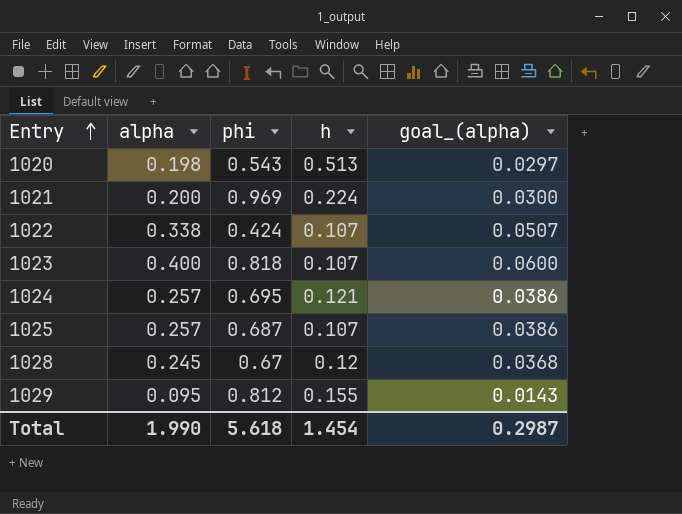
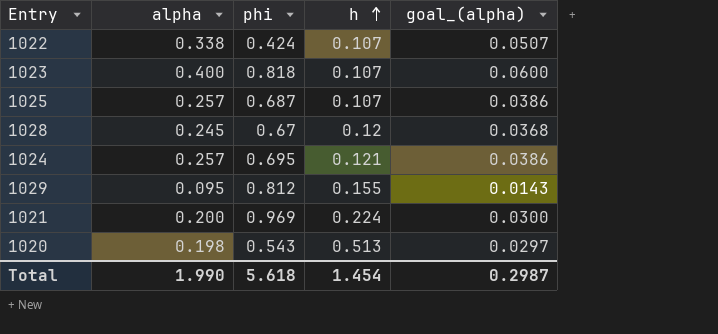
row order: Entry ascending -> h ascending

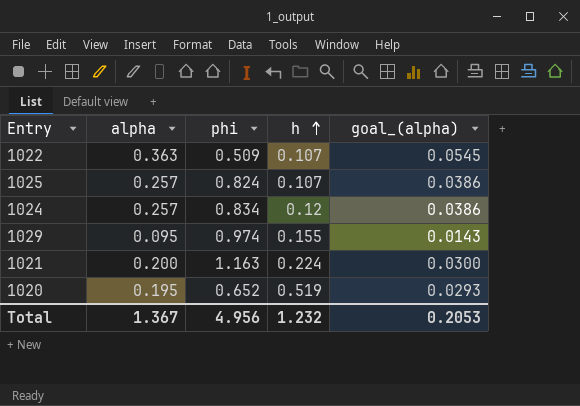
row 1023: 0.400 | 0.818 | 0.107 | 0.0600 -> none
row 1028: 0.245 | 0.67 | 0.12 | 0.0368 -> none
1022 | alpha: 0.338 -> 0.363
1022 | phi: 0.424 -> 0.509
1022 | goal_(alpha): 0.0507 -> 0.0545
1025 | phi: 0.687 -> 0.824
1024 | phi: 0.695 -> 0.834
1024 | h: 0.121 -> 0.12
1029 | phi: 0.812 -> 0.974
1021 | phi: 0.969 -> 1.163
1020 | alpha: 0.198 -> 0.195
1020 | phi: 0.543 -> 0.652
1020 | h: 0.513 -> 0.519
1020 | goal_(alpha): 0.0297 -> 0.0293
Total | alpha: 1.990 -> 1.367
Total | phi: 5.618 -> 4.956
Total | h: 1.454 -> 1.232
Total | goal_(alpha): 0.2987 -> 0.2053

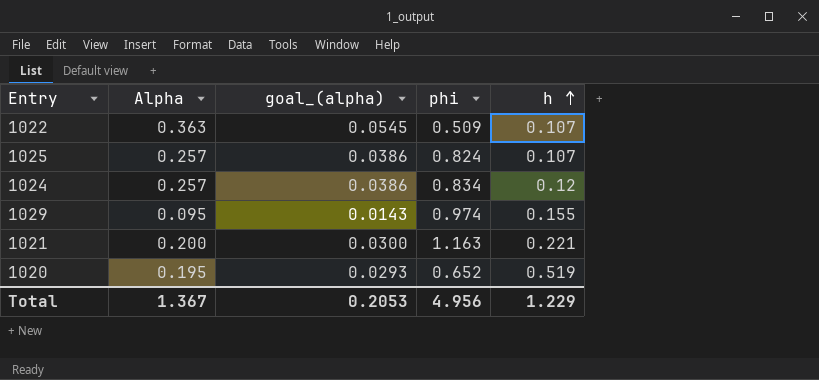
column name: alpha -> Alpha
column goal_(alpha) | position: 5 -> 3
1021 | h: 0.224 -> 0.221
Total | h: 1.232 -> 1.229

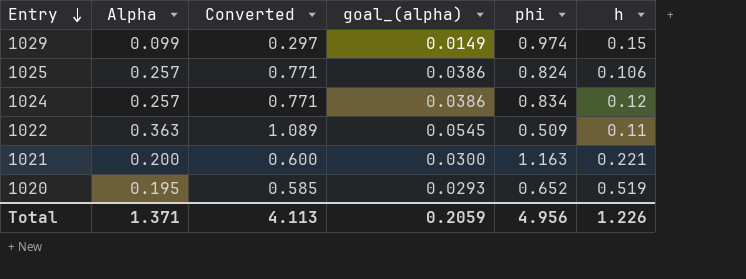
row order: h ascending -> Entry descending
column Converted | formula: none -> [Alpha] * 3
1029 | Alpha: 0.095 -> 0.099
1029 | goal_(alpha): 0.0143 -> 0.0149
1029 | h: 0.155 -> 0.15
1025 | h: 0.107 -> 0.106
1022 | h: 0.107 -> 0.11
Total | Alpha: 1.367 -> 1.371
Total | goal_(alpha): 0.2053 -> 0.2059
Total | h: 1.229 -> 1.226

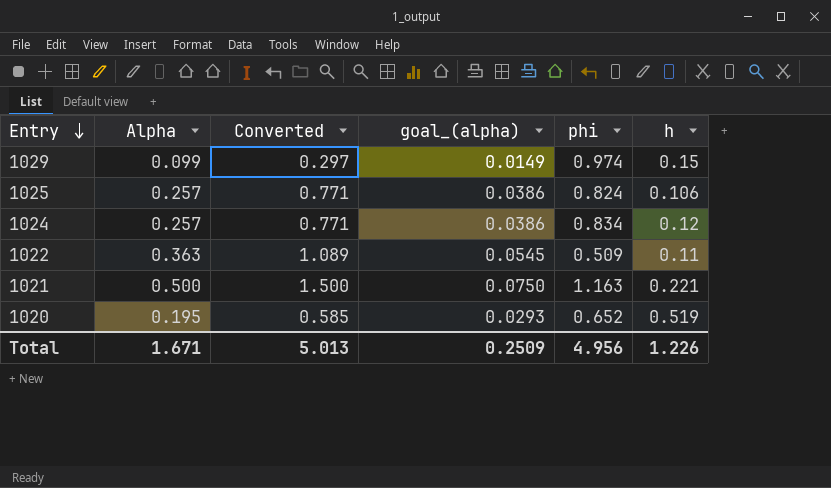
1021 | Alpha: 0.200 -> 0.500
1021 | Converted: 0.600 -> 1.500
1021 | goal_(alpha): 0.0300 -> 0.0750
Total | Alpha: 1.371 -> 1.671
Total | Converted: 4.113 -> 5.013
Total | goal_(alpha): 0.2059 -> 0.2509

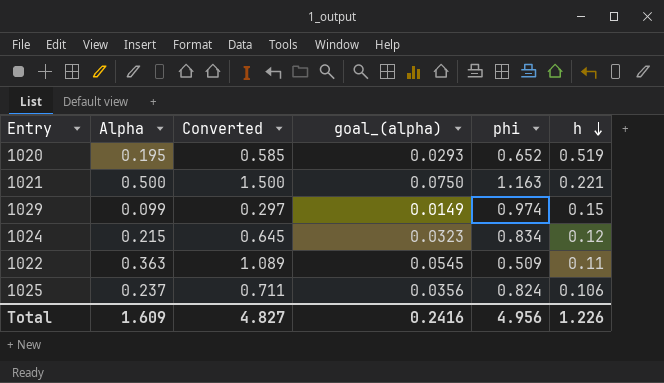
row order: Entry descending -> h descending
1024 | Alpha: 0.257 -> 0.215
1024 | Converted: 0.771 -> 0.645
1024 | goal_(alpha): 0.0386 -> 0.0323
1025 | Alpha: 0.257 -> 0.237
1025 | Converted: 0.771 -> 0.711
1025 | goal_(alpha): 0.0386 -> 0.0356
Total | Alpha: 1.671 -> 1.609
Total | Converted: 5.013 -> 4.827
Total | goal_(alpha): 0.2509 -> 0.2416

